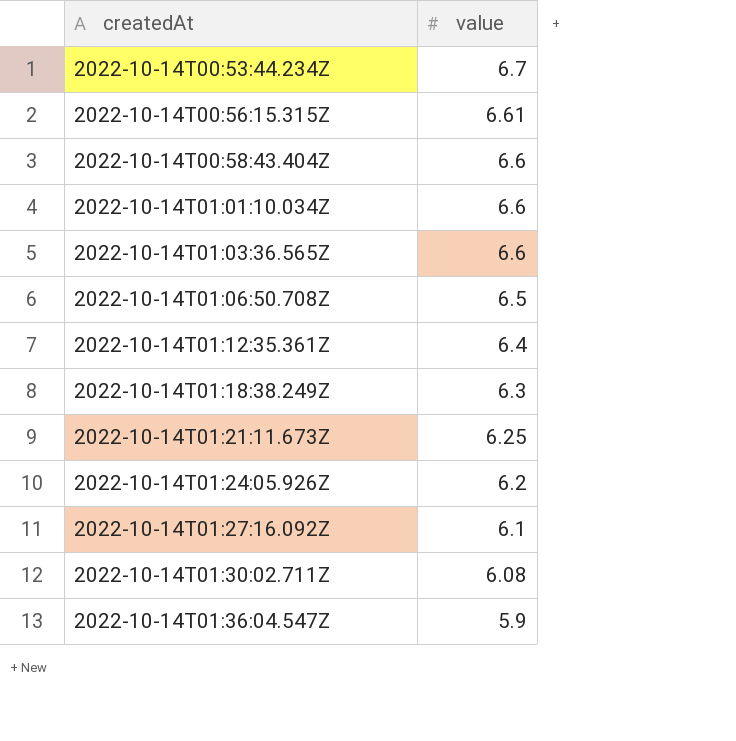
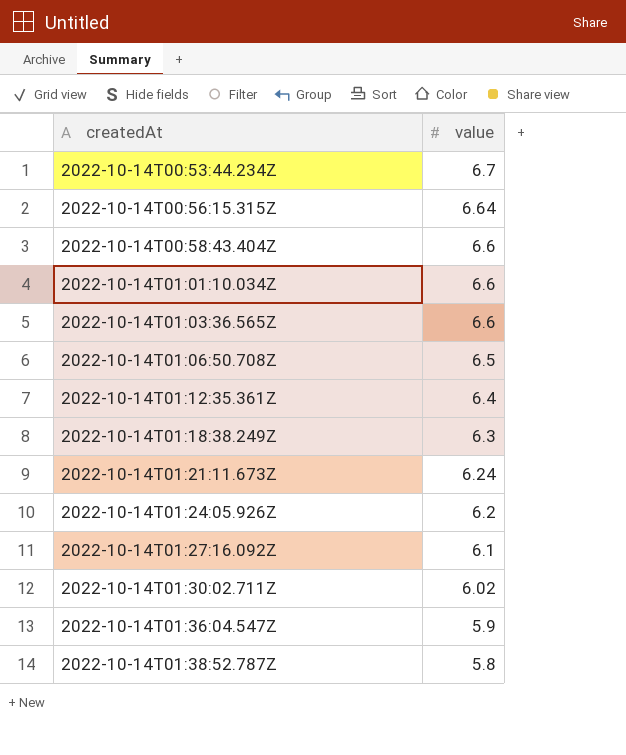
2022-10-14T00:56:15.315Z | value: 6.61 -> 6.64
2022-10-14T01:21:11.673Z | value: 6.25 -> 6.24
2022-10-14T01:30:02.711Z | value: 6.08 -> 6.02
row 2022-10-14T01:38:52.787Z: none -> 5.8

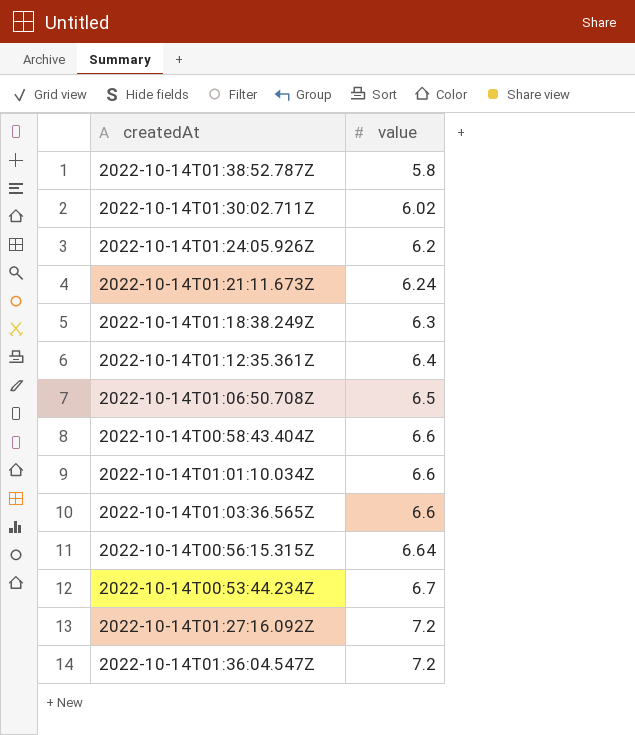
row order: createdAt ascending -> value ascending
2022-10-14T01:27:16.092Z | value: 6.1 -> 7.2
2022-10-14T01:36:04.547Z | value: 5.9 -> 7.2

